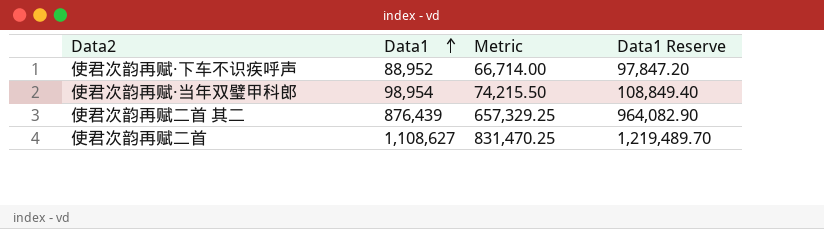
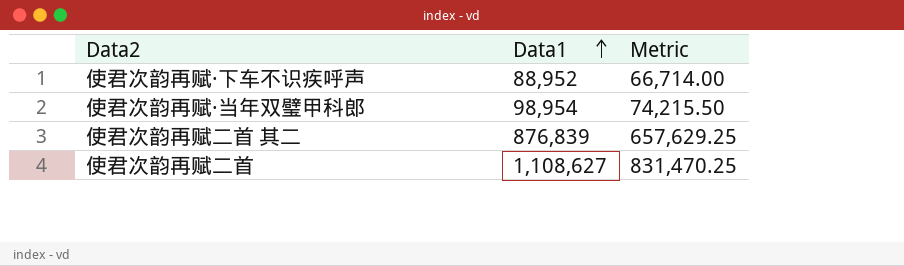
column Data1 Reserve | formula: [Data1] * 1.1 -> none
使君次韵再赋二首 其二 | Data1: 876,439 -> 876,839
使君次韵再赋二首 其二 | Metric: 657,329.25 -> 657,629.25

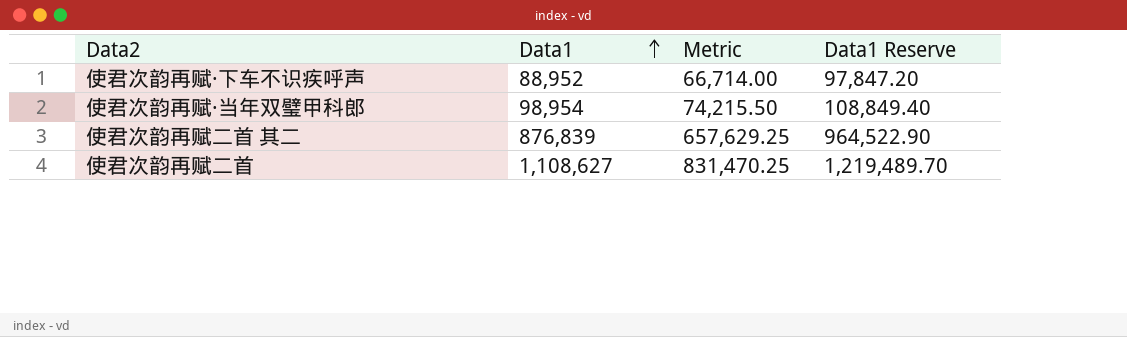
column Data1 Reserve | formula: none -> [Data1] * 1.1

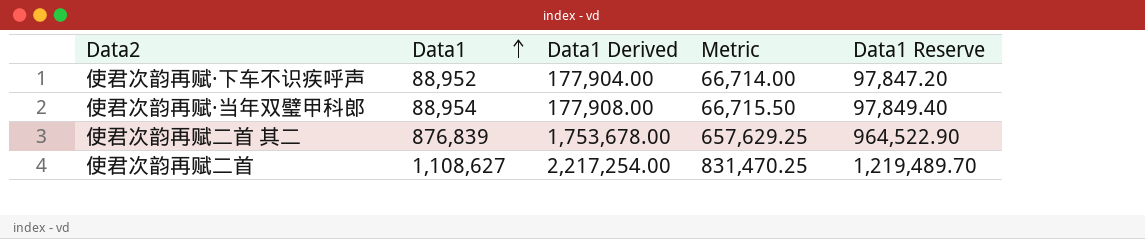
column Data1 Derived | formula: none -> [Data1] * 2
使君次韵再赋·当年双璧甲科郎 | Data1: 98,954 -> 88,954
使君次韵再赋·当年双璧甲科郎 | Metric: 74,215.50 -> 66,715.50
使君次韵再赋·当年双璧甲科郎 | Data1 Reserve: 108,849.40 -> 97,849.40

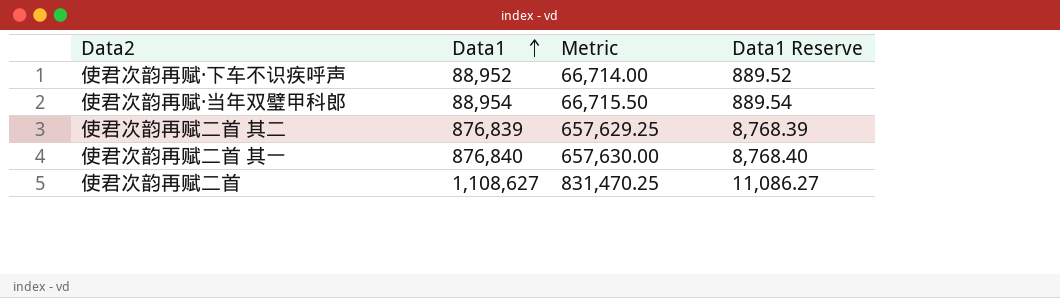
column Data1 Derived | formula: [Data1] * 2 -> none
column Data1 Reserve | formula: [Data1] * 1.1 -> [Data1] * 0.01
row 使君次韵再赋二首 其一: none -> 876,840 | 657,630.00 | 8,768.40

